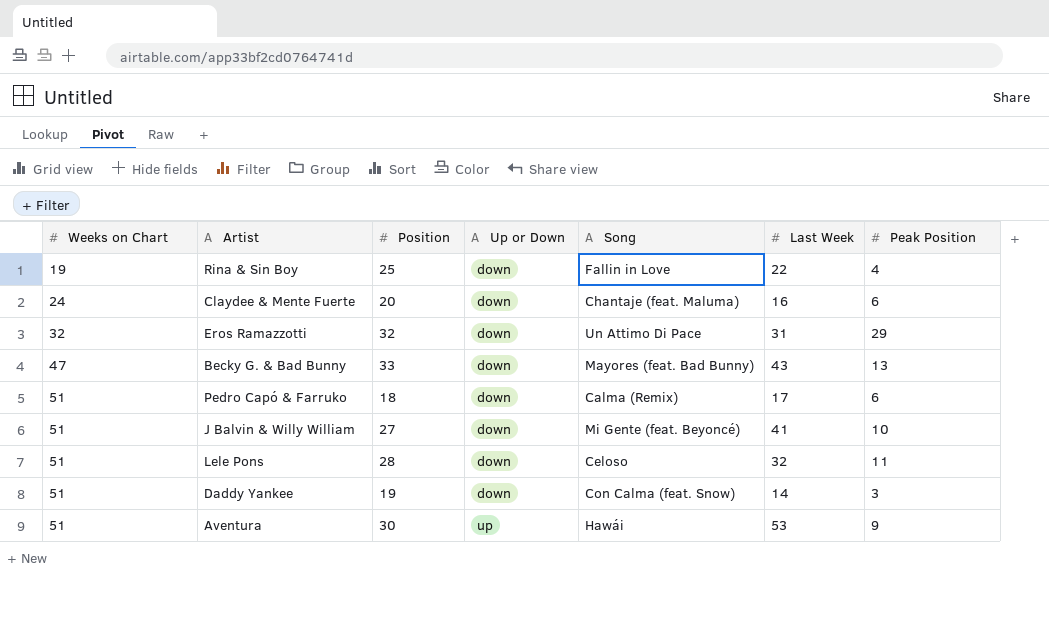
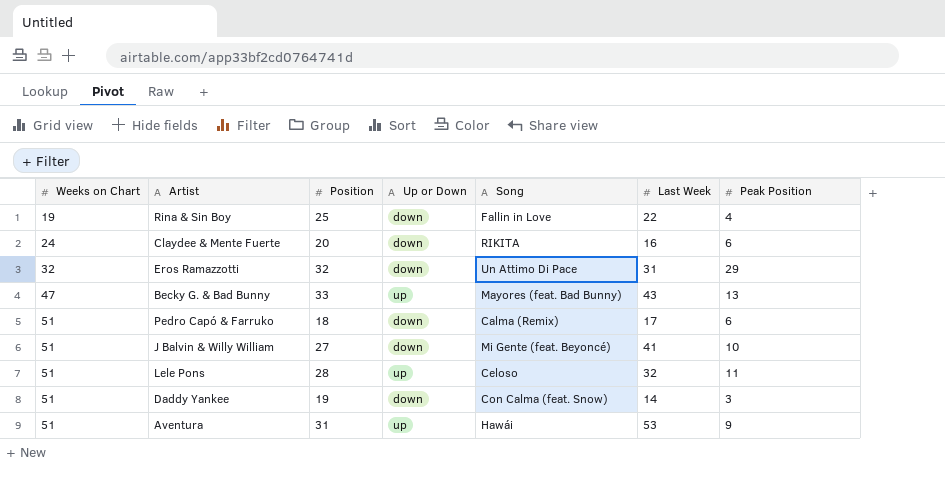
Claydee & Mente Fuerte | Song: Chantaje (feat. Maluma) -> RIKITA
Becky G. & Bad Bunny | Up or Down: down -> up
Lele Pons | Up or Down: down -> up
Aventura | Position: 30 -> 31

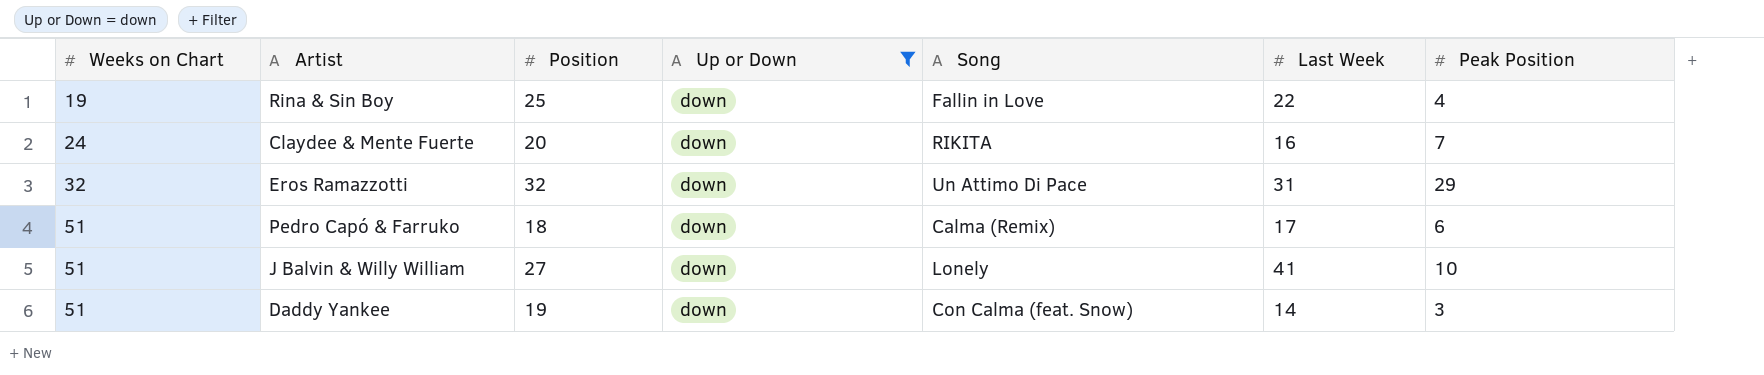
filter: none -> Up or Down = down
Claydee & Mente Fuerte | Peak Position: 6 -> 7
J Balvin & Willy William | Song: Mi Gente (feat. Beyoncé) -> Lonely

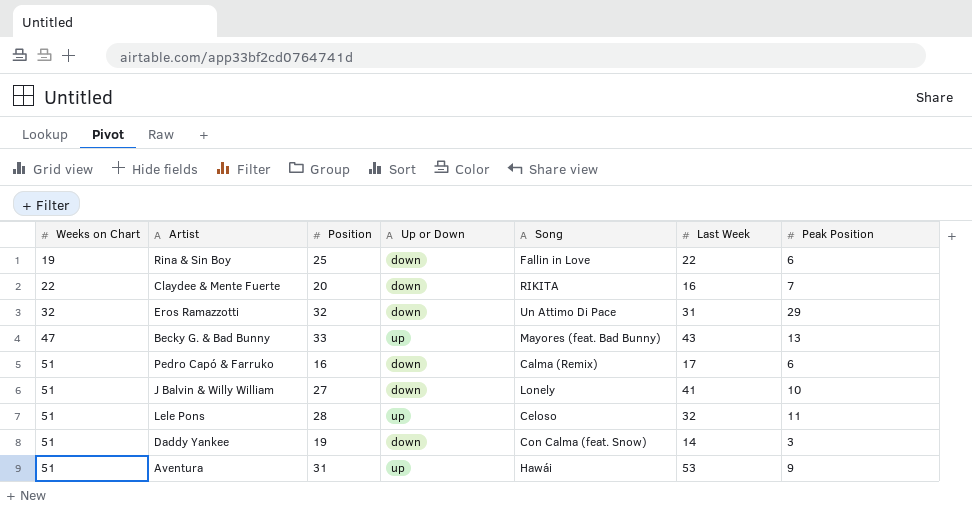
filter: Up or Down = down -> none
Rina & Sin Boy | Peak Position: 4 -> 6
Claydee & Mente Fuerte | Weeks on Chart: 24 -> 22
Pedro Capó & Farruko | Position: 18 -> 16

